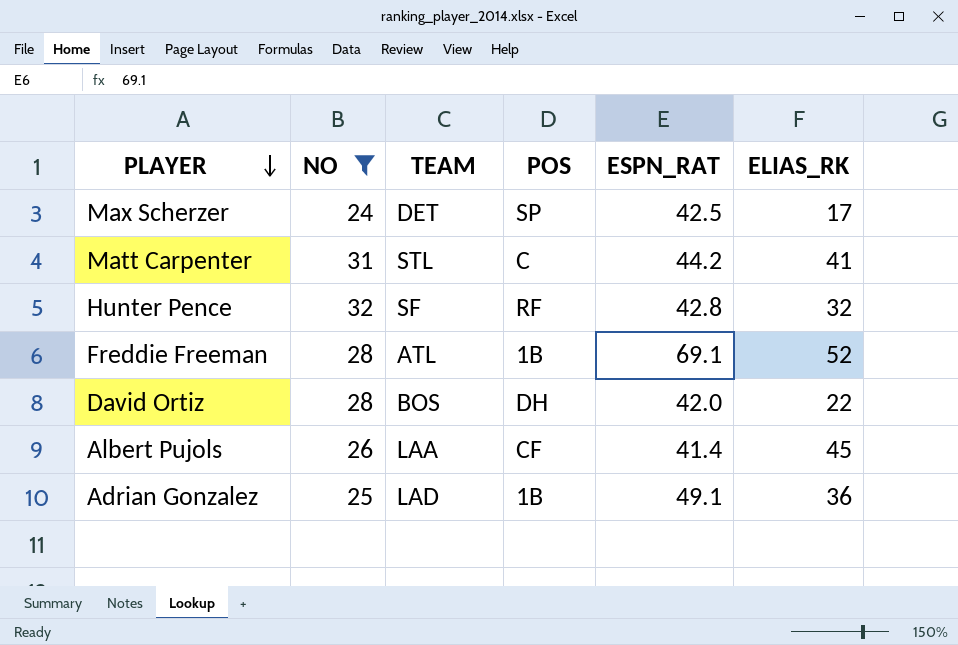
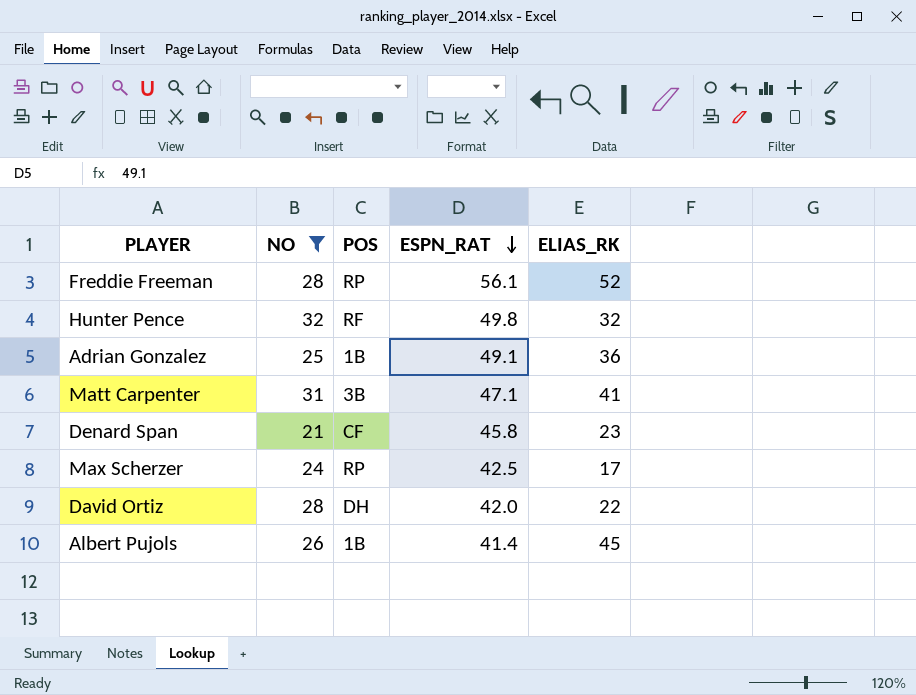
row order: PLAYER descending -> ESPN_RAT descending
column TEAM | position: 3 -> none
Freddie Freeman | POS: 1B -> RP
Freddie Freeman | ESPN_RAT: 69.1 -> 56.1
Hunter Pence | ESPN_RAT: 42.8 -> 49.8
Matt Carpenter | POS: C -> 3B
Matt Carpenter | ESPN_RAT: 44.2 -> 47.1
row Denard Span: none -> 21 | CF | 45.8 | 23
Max Scherzer | POS: SP -> RP
Albert Pujols | POS: CF -> 1B

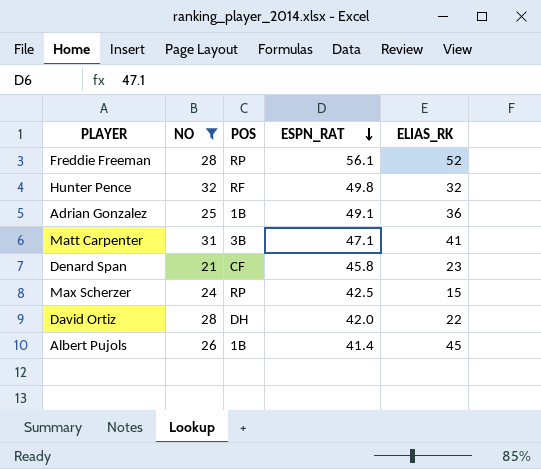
Max Scherzer | ELIAS_RK: 17 -> 15

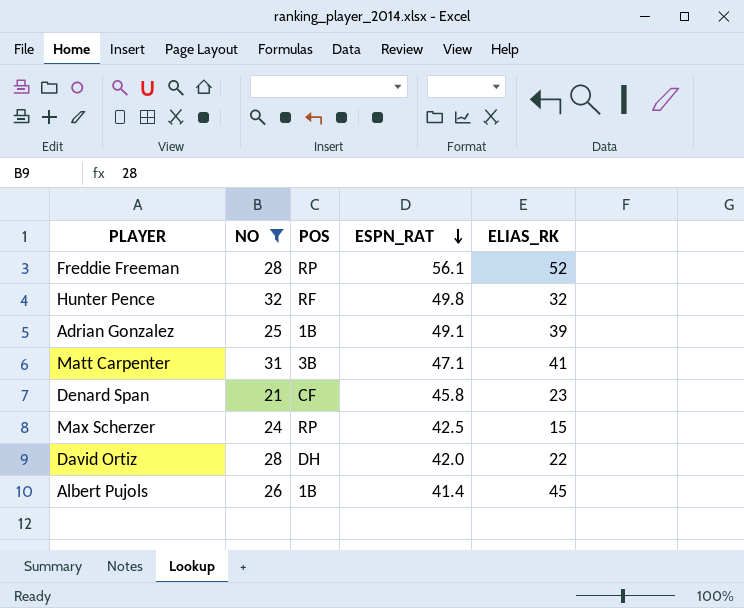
Adrian Gonzalez | ELIAS_RK: 36 -> 39

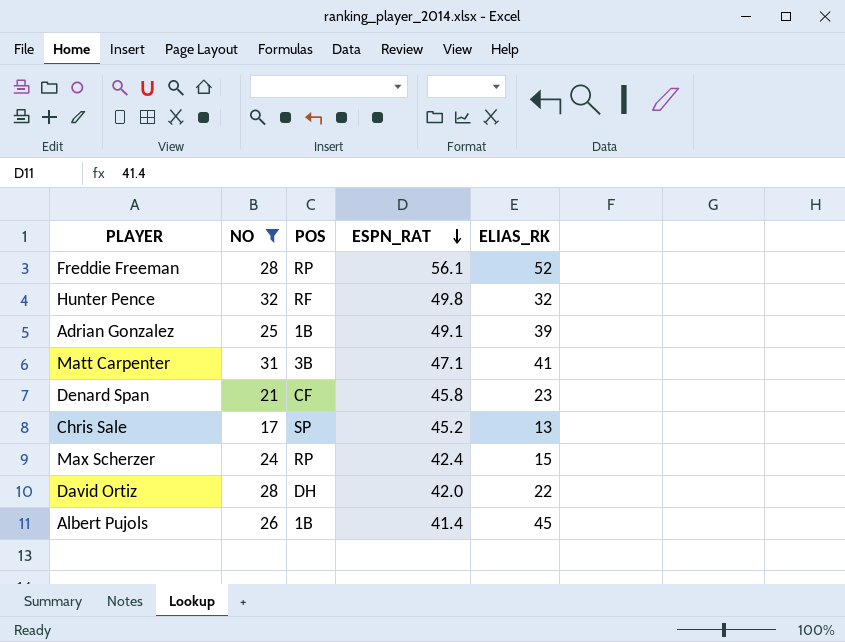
row Chris Sale: none -> 17 | SP | 45.2 | 13
Max Scherzer | ESPN_RAT: 42.5 -> 42.4

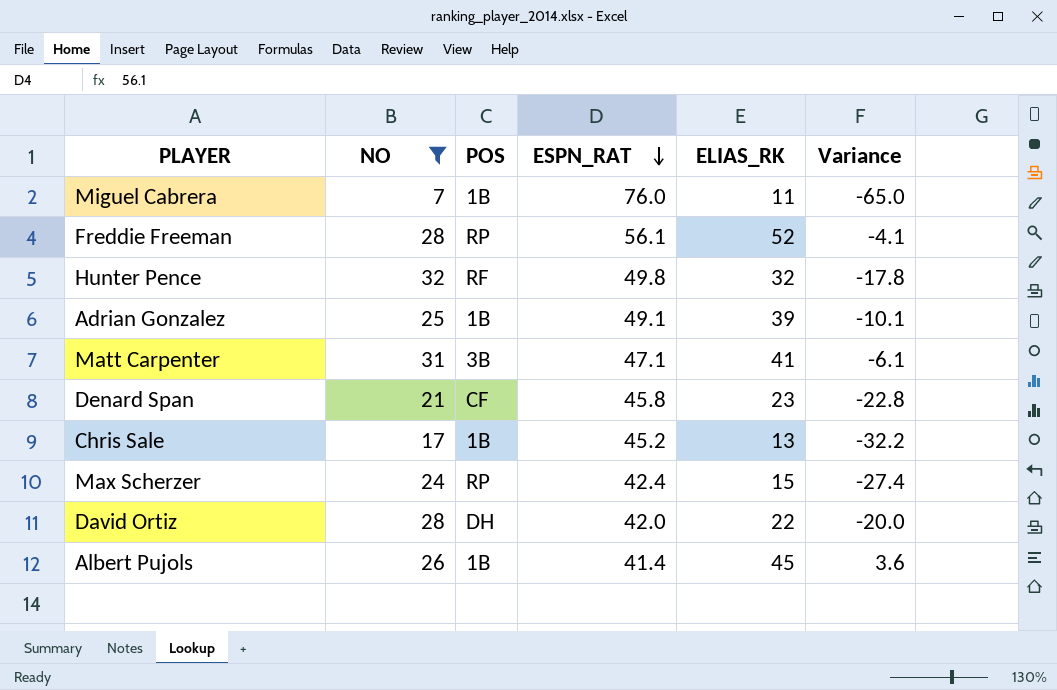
column Variance | formula: none -> [ELIAS_RK] - [ESPN_RAT]
row Miguel Cabrera: none -> 7 | 1B | 76.0 | 11 | -65.0
Chris Sale | POS: SP -> 1B

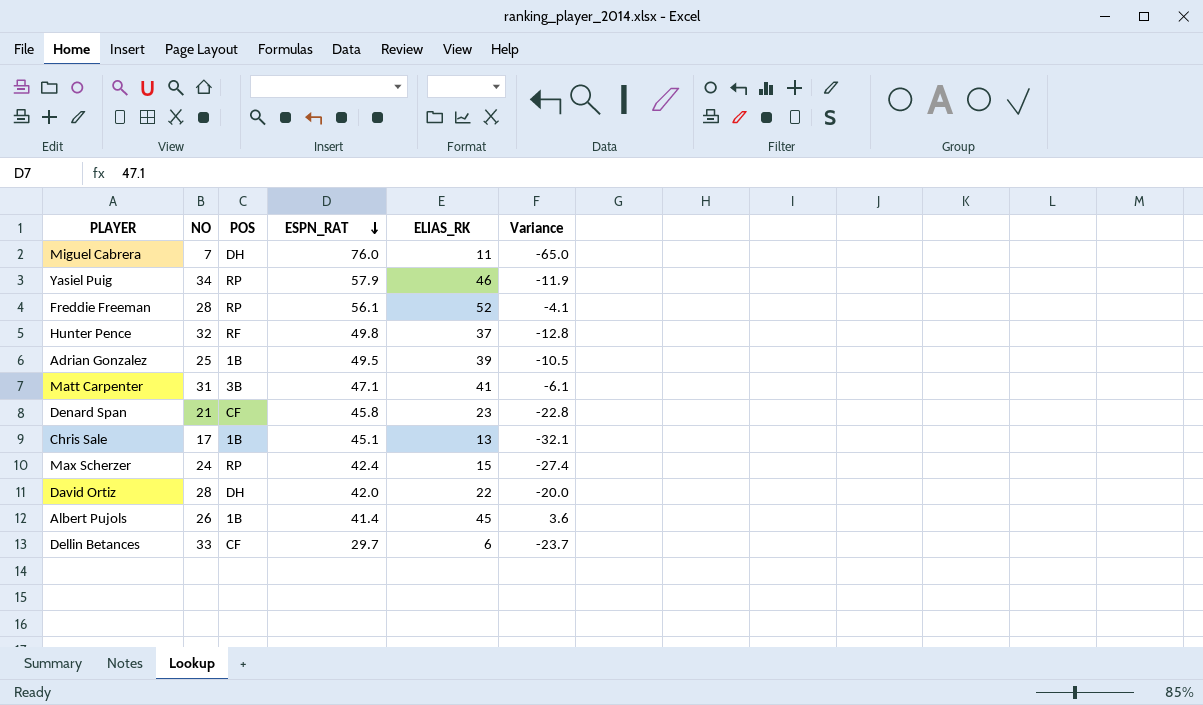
filter: NO <= 32 -> none
Miguel Cabrera | POS: 1B -> DH
Hunter Pence | ELIAS_RK: 32 -> 37
Hunter Pence | Variance: -17.8 -> -12.8
Adrian Gonzalez | ESPN_RAT: 49.1 -> 49.5
Adrian Gonzalez | Variance: -10.1 -> -10.5
Chris Sale | ESPN_RAT: 45.2 -> 45.1
Chris Sale | Variance: -32.2 -> -32.1

